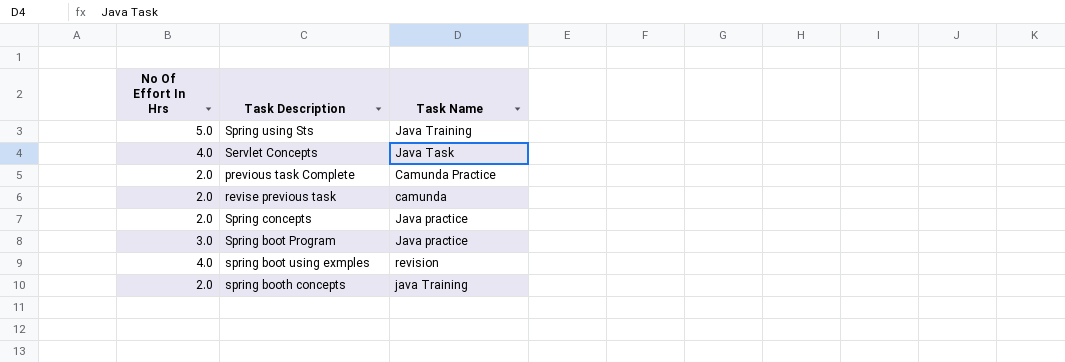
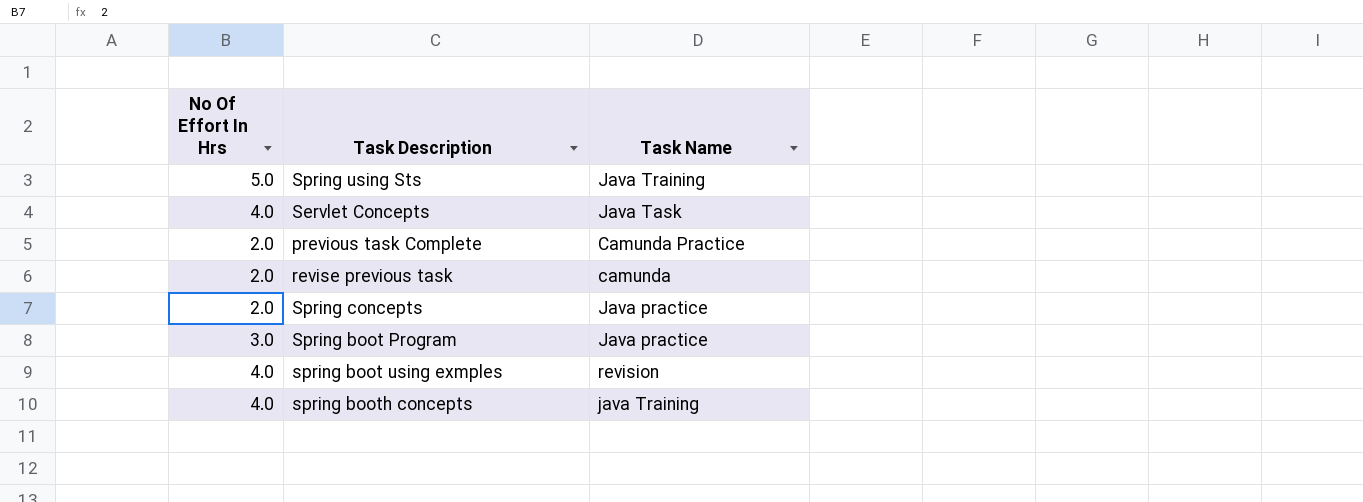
spring booth concepts | No Of Effort In Hrs: 2.0 -> 4.0

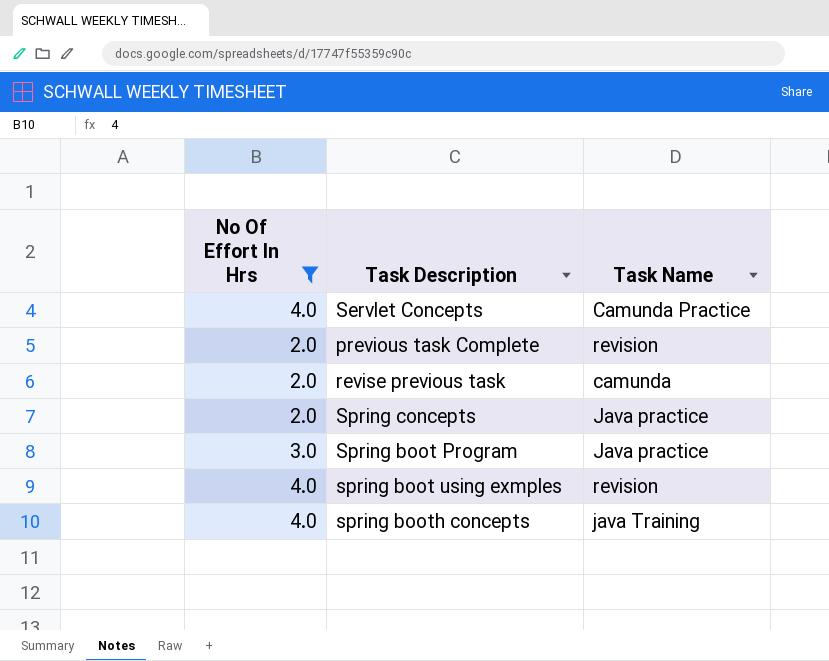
filter: none -> No Of Effort In Hrs != 5.0
Servlet Concepts | Task Name: Java Task -> Camunda Practice
previous task Complete | Task Name: Camunda Practice -> revision

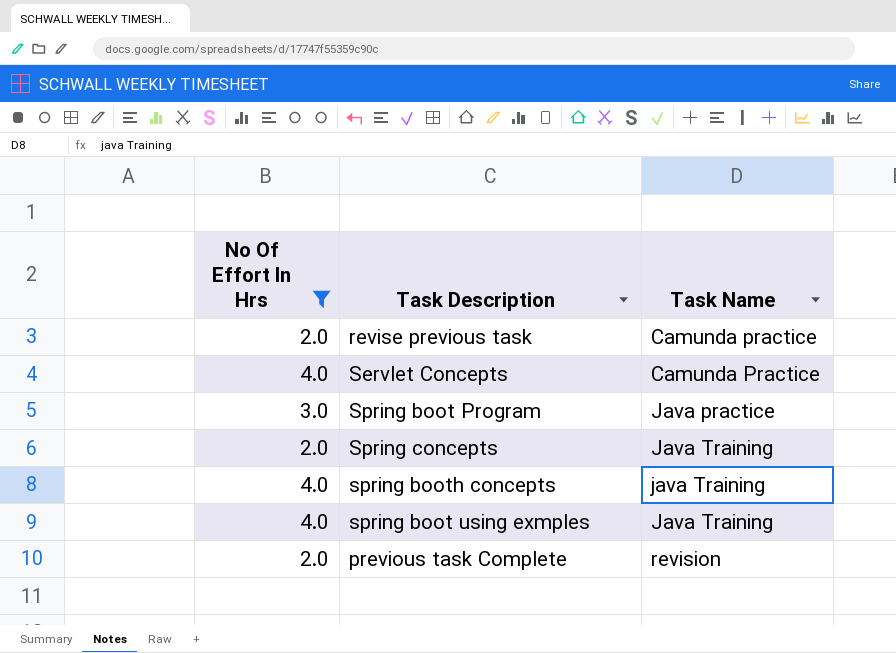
row order: none -> Task Name ascending
revise previous task | Task Name: camunda -> Camunda practice
Spring concepts | Task Name: Java practice -> Java Training
spring boot using exmples | Task Name: revision -> Java Training

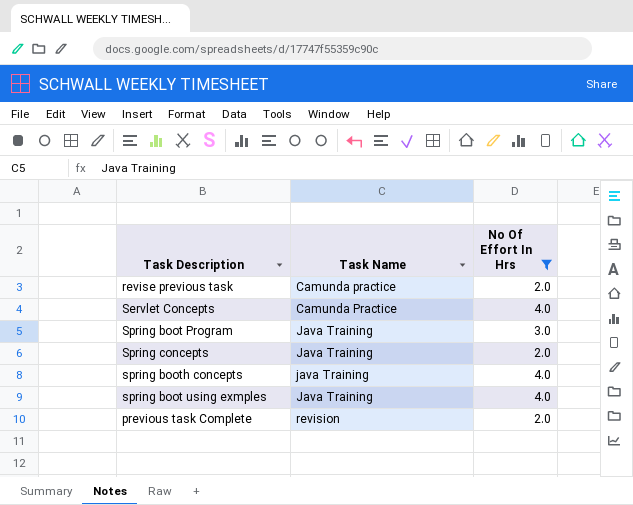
column No Of Effort In Hrs | position: 1 -> 3
Spring boot Program | Task Name: Java practice -> Java Training

